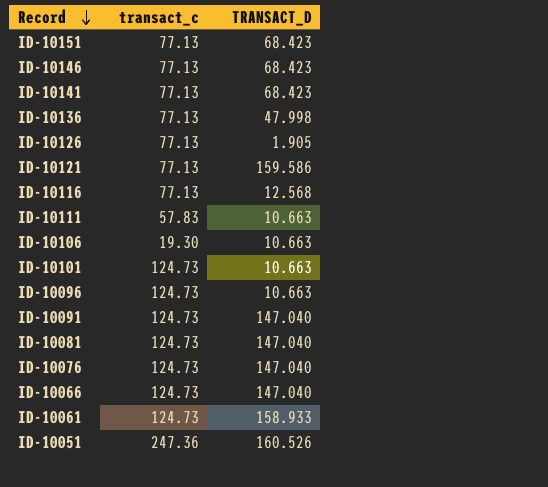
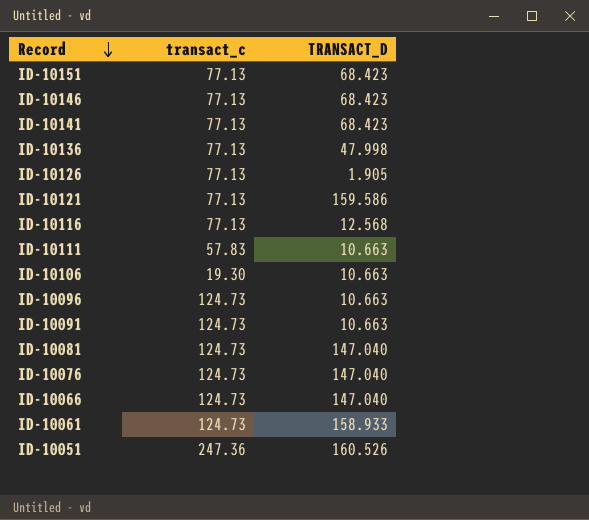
row ID-10101: 124.73 | 10.663 -> none
ID-10091 | TRANSACT_D: 147.040 -> 10.663

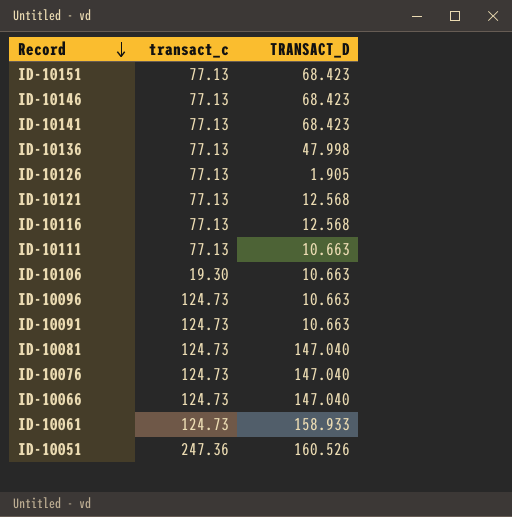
ID-10121 | TRANSACT_D: 159.586 -> 12.568
ID-10111 | transact_c: 57.83 -> 77.13

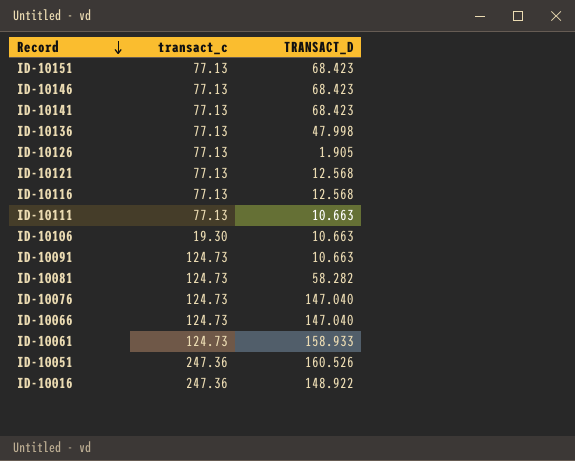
row ID-10096: 124.73 | 10.663 -> none
ID-10081 | TRANSACT_D: 147.040 -> 58.282
row ID-10016: none -> 247.36 | 148.922

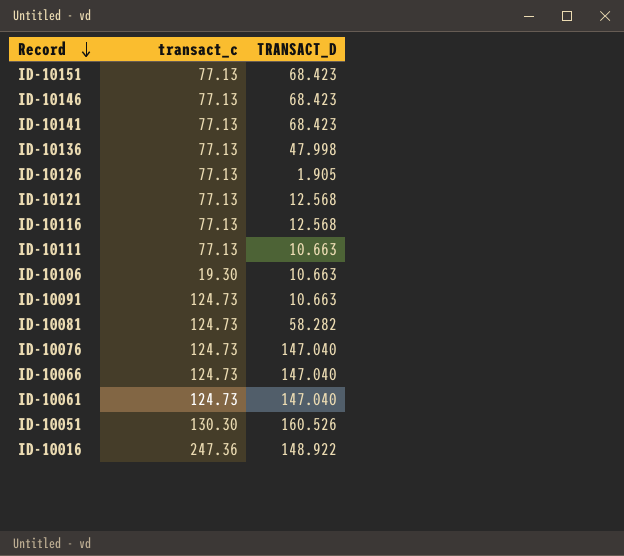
ID-10061 | TRANSACT_D: 158.933 -> 147.040
ID-10051 | transact_c: 247.36 -> 130.30

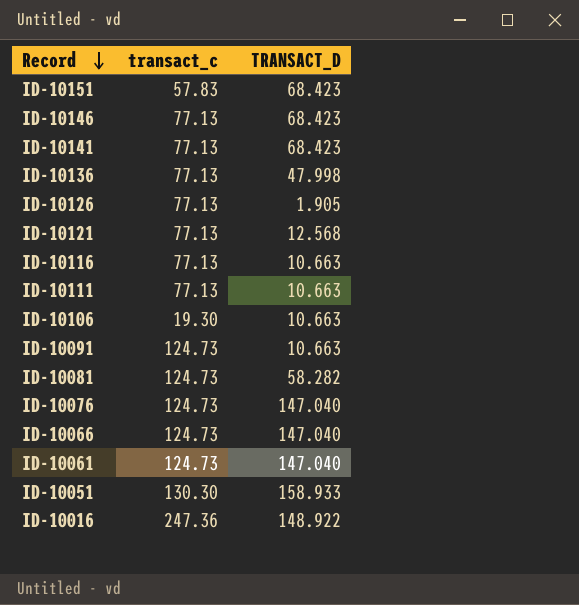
ID-10151 | transact_c: 77.13 -> 57.83
ID-10116 | TRANSACT_D: 12.568 -> 10.663
ID-10051 | TRANSACT_D: 160.526 -> 158.933

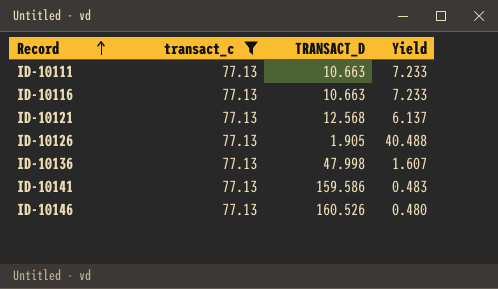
filter: none -> transact_c = 77.13
row order: Record descending -> Record ascending
column Yield | formula: none -> [transact_c] / [TRANSACT_D]
ID-10141 | TRANSACT_D: 68.423 -> 159.586
ID-10146 | TRANSACT_D: 68.423 -> 160.526

